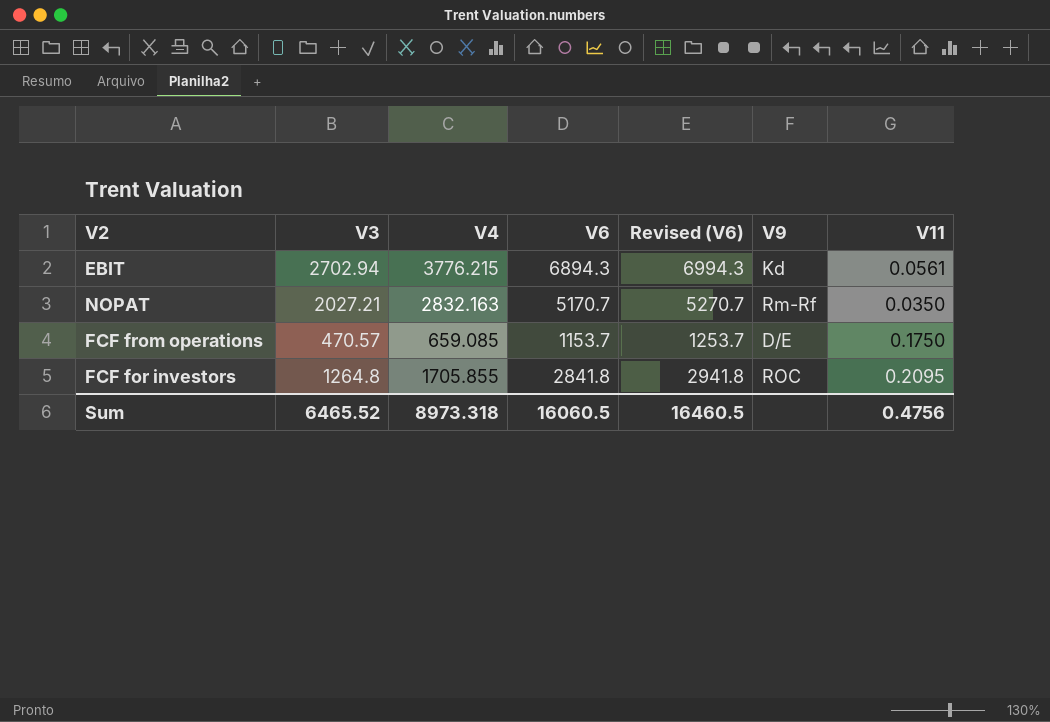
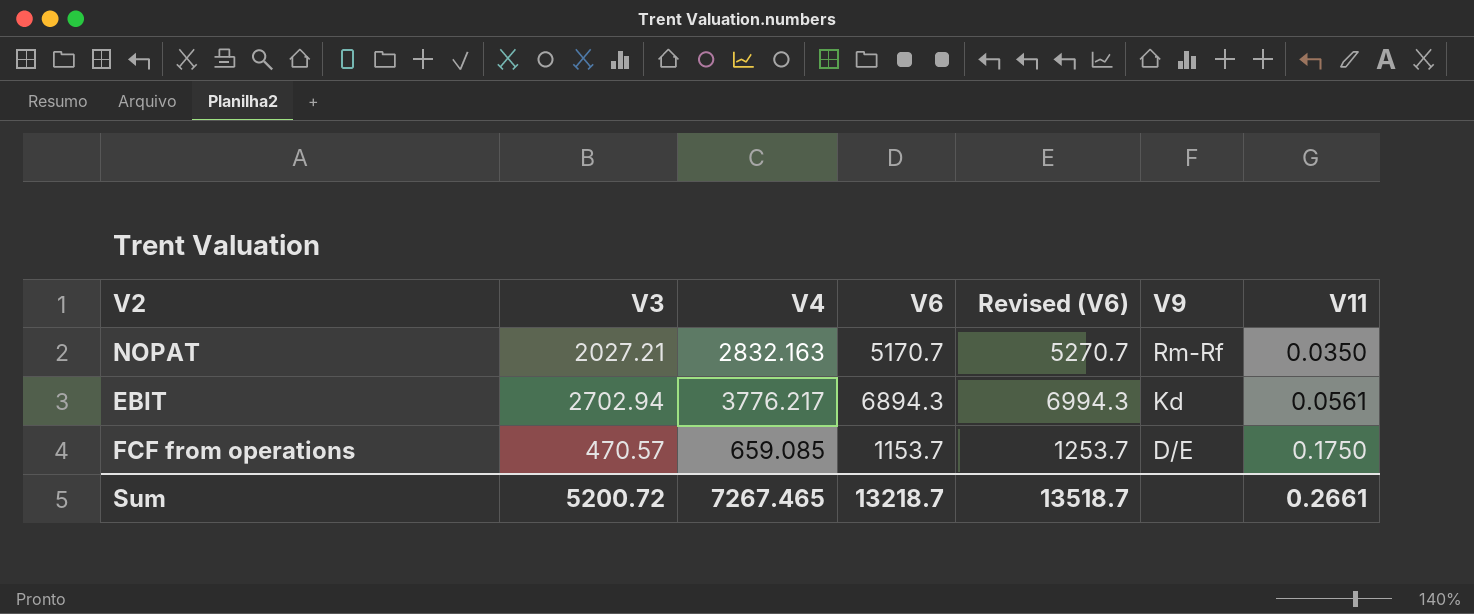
row order: none -> V9 descending
row FCF for investors: 1264.8 | 1705.855 | 2841.8 | 2941.8 | ROC | 0.2095 -> none
EBIT | V4: 3776.215 -> 3776.217
Sum | V3: 6465.52 -> 5200.72
Sum | V4: 8973.318 -> 7267.465
Sum | V6: 16060.5 -> 13218.7
Sum | Revised (V6): 16460.5 -> 13518.7
Sum | V11: 0.4756 -> 0.2661

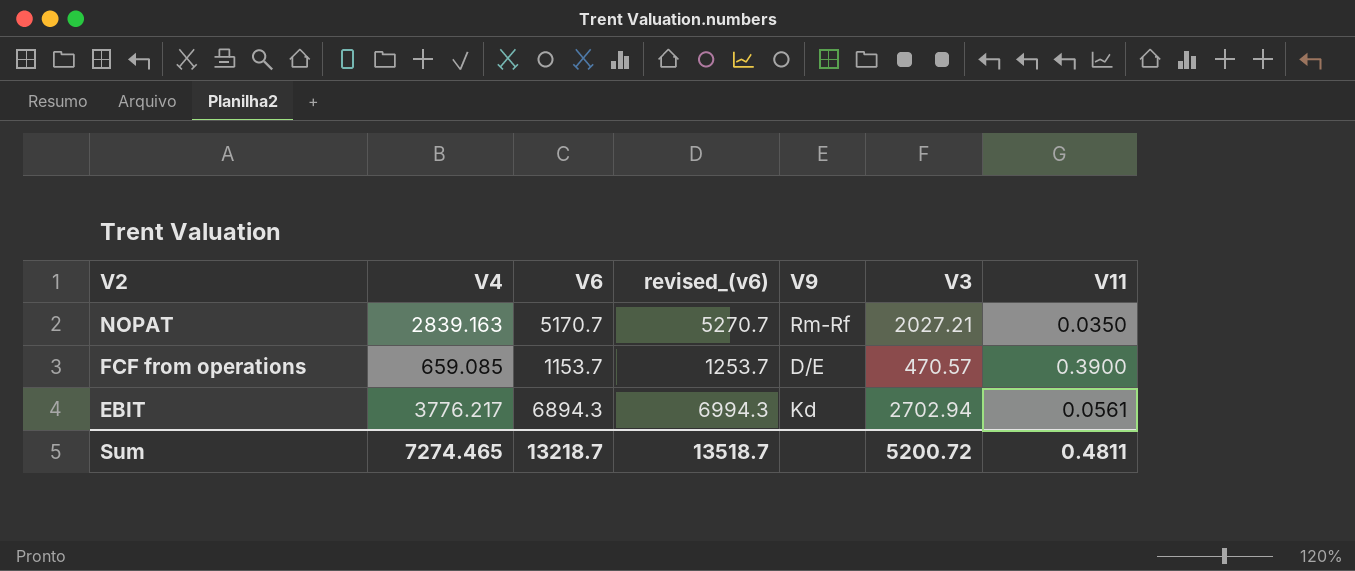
row order: V9 descending -> V2 descending
column name: Revised (V6) -> revised_(v6)
column V3 | position: 2 -> 6
NOPAT | V4: 2832.163 -> 2839.163
FCF from operations | V11: 0.1750 -> 0.3900
Sum | V4: 7267.465 -> 7274.465
Sum | V11: 0.2661 -> 0.4811

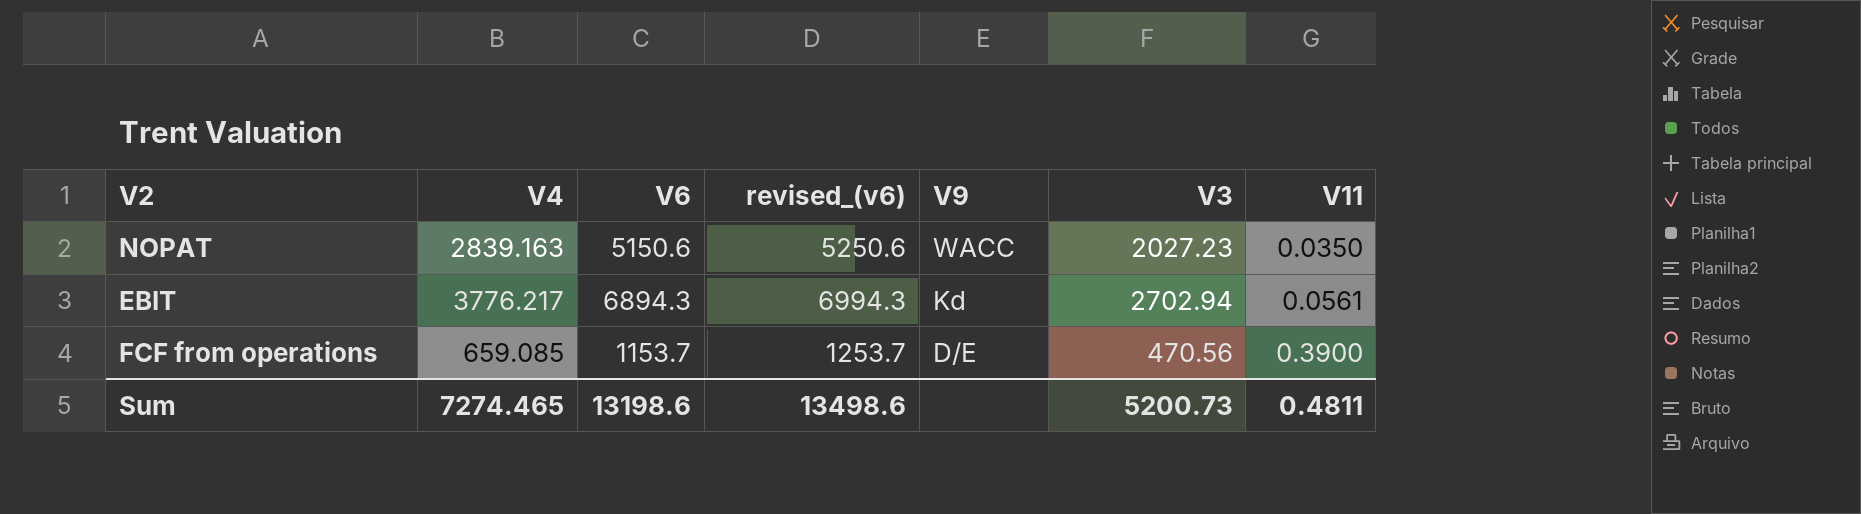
row order: V2 descending -> V9 descending
NOPAT | V6: 5170.7 -> 5150.6
NOPAT | revised_(v6): 5270.7 -> 5250.6
NOPAT | V9: Rm-Rf -> WACC
NOPAT | V3: 2027.21 -> 2027.23
FCF from operations | V3: 470.57 -> 470.56
Sum | V6: 13218.7 -> 13198.6
Sum | revised_(v6): 13518.7 -> 13498.6
Sum | V3: 5200.72 -> 5200.73

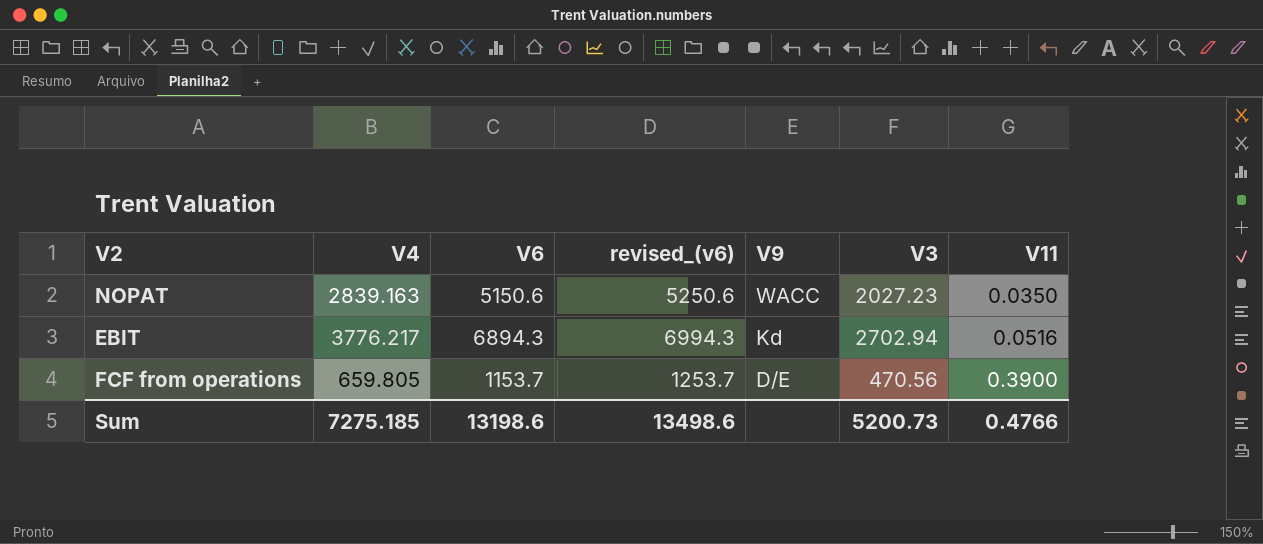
EBIT | V11: 0.0561 -> 0.0516
FCF from operations | V4: 659.085 -> 659.805
Sum | V4: 7274.465 -> 7275.185
Sum | V11: 0.4811 -> 0.4766

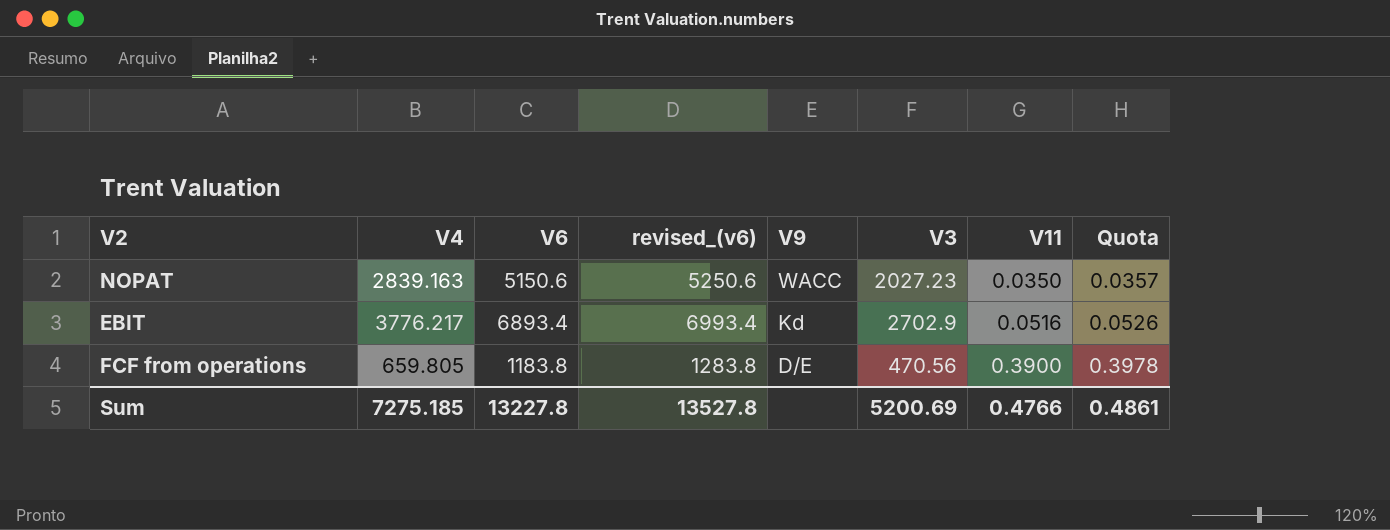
column Quota | formula: none -> [V11] * 1.02
EBIT | V6: 6894.3 -> 6893.4
EBIT | revised_(v6): 6994.3 -> 6993.4
EBIT | V3: 2702.94 -> 2702.9
FCF from operations | V6: 1153.7 -> 1183.8
FCF from operations | revised_(v6): 1253.7 -> 1283.8
Sum | V6: 13198.6 -> 13227.8
Sum | revised_(v6): 13498.6 -> 13527.8
Sum | V3: 5200.73 -> 5200.69

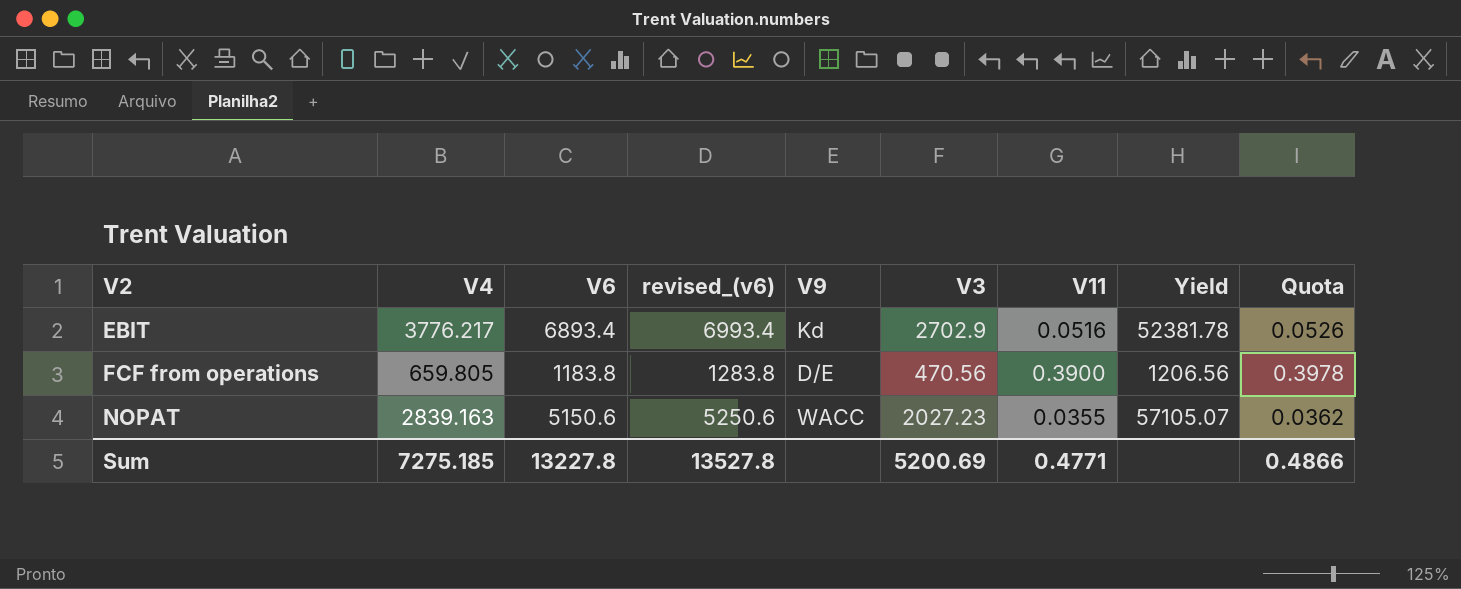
row order: V9 descending -> V2 ascending
column Yield | formula: none -> [V3] / [V11]
NOPAT | V11: 0.0350 -> 0.0355
NOPAT | Quota: 0.0357 -> 0.0362
Sum | V11: 0.4766 -> 0.4771
Sum | Quota: 0.4861 -> 0.4866

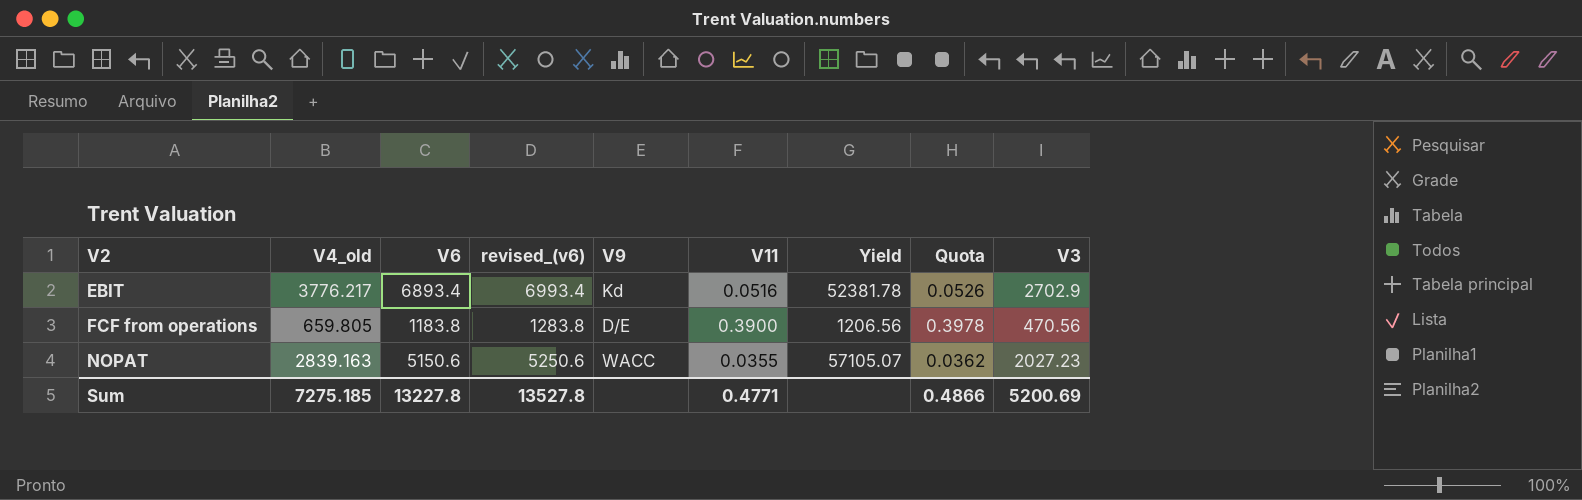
column name: V4 -> V4_old
column V3 | position: 6 -> 9

